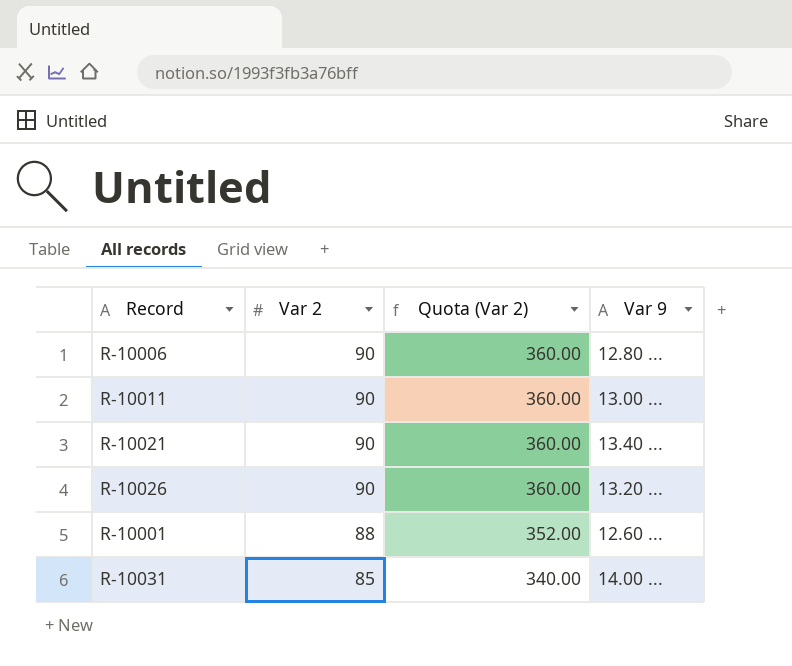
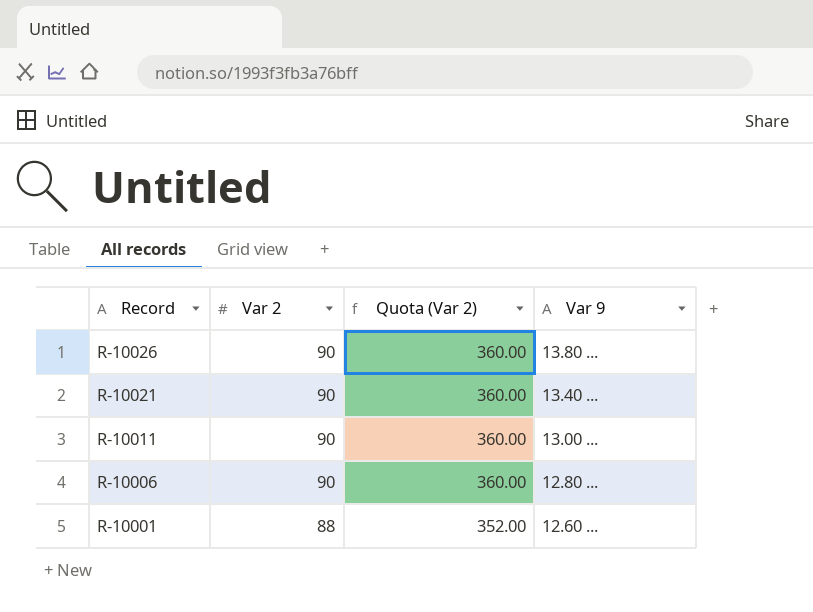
row order: Var 2 descending -> Record descending
row R-10031: 85 | 340.00 | 14.00 ... -> none
R-10026 | Var 9: 13.20 ... -> 13.80 ...

